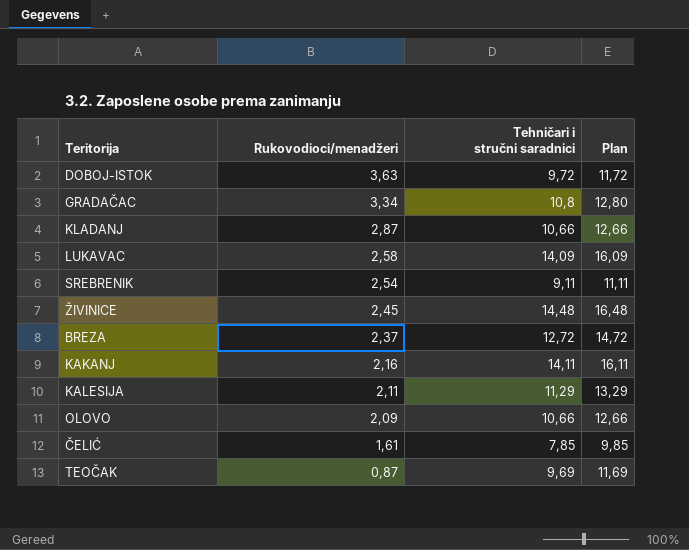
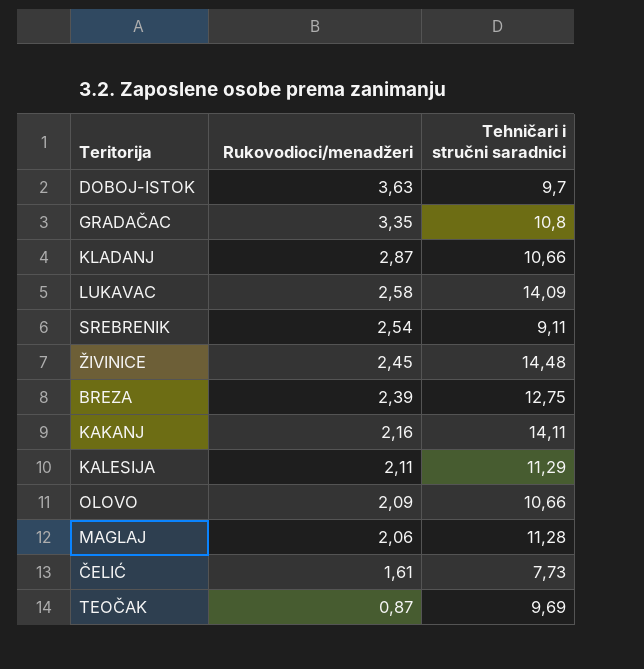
column Plan | formula: [Tehničari i stručni saradnici] + 2 -> none
DOBOJ-ISTOK | Tehničari i stručni saradnici: 9,72 -> 9,7
GRADAČAC | Rukovodioci/menadžeri: 3,34 -> 3,35
BREZA | Rukovodioci/menadžeri: 2,37 -> 2,39
BREZA | Tehničari i stručni saradnici: 12,72 -> 12,75
row MAGLAJ: none -> 2,06 | 11,28
ČELIĆ | Tehničari i stručni saradnici: 7,85 -> 7,73

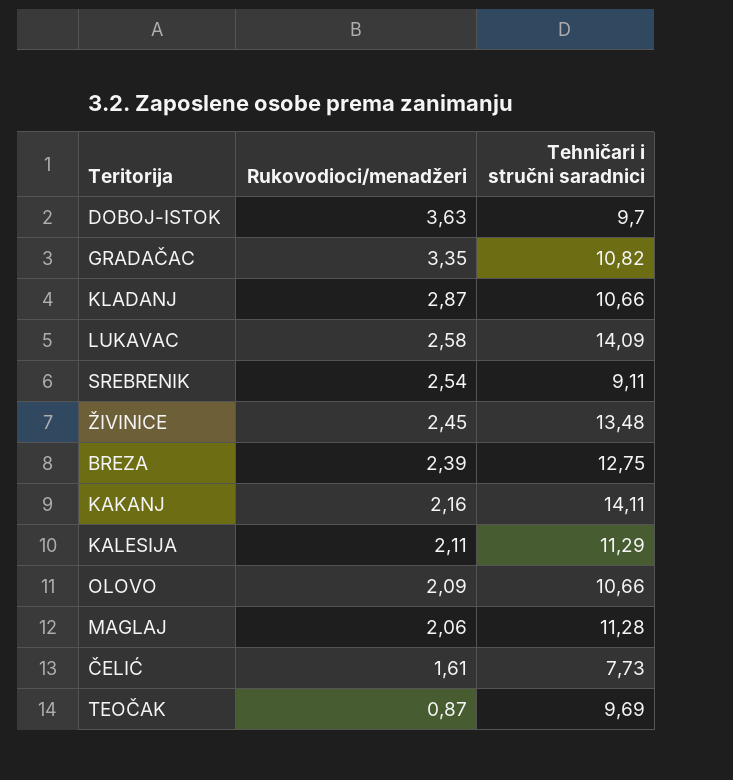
GRADAČAC | Tehničari i stručni saradnici: 10,8 -> 10,82
ŽIVINICE | Tehničari i stručni saradnici: 14,48 -> 13,48

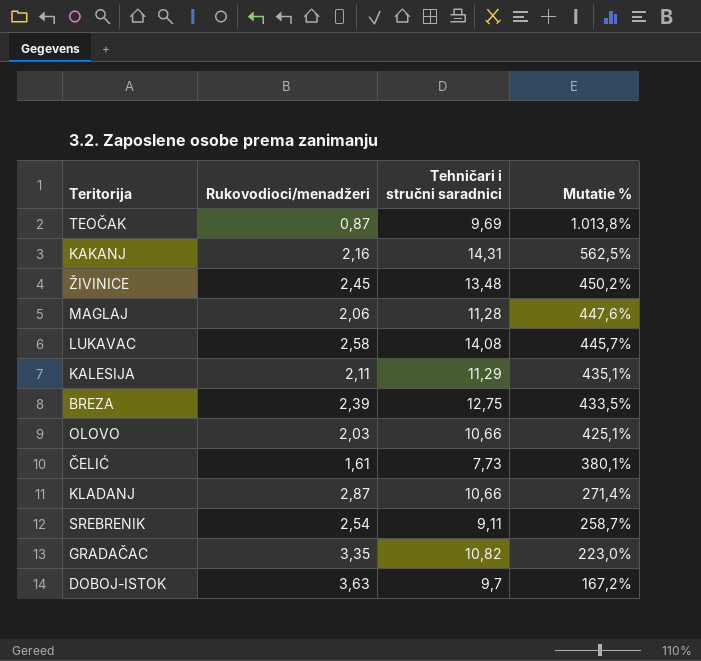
row order: Rukovodioci/menadžeri descending -> Mutatie % descending
column Mutatie % | formula: none -> ([Tehničari i stručni saradnici] - [Rukovodioci/menadžeri]) / [Rukovodioci/menadžeri]
KAKANJ | Tehničari i stručni saradnici: 14,11 -> 14,31
LUKAVAC | Tehničari i stručni saradnici: 14,09 -> 14,08
OLOVO | Rukovodioci/menadžeri: 2,09 -> 2,03

